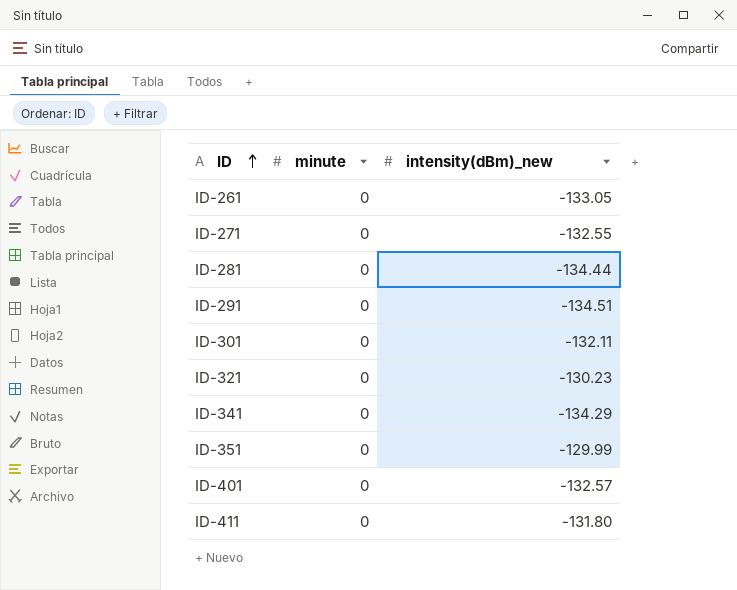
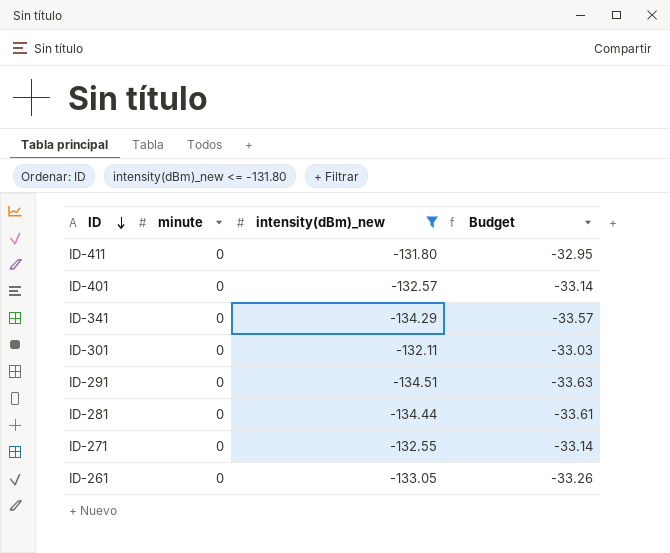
filter: none -> intensity(dBm)_new <= -131.80
row order: ID ascending -> ID descending
column Budget | formula: none -> [intensity(dBm)_new] * 0.25

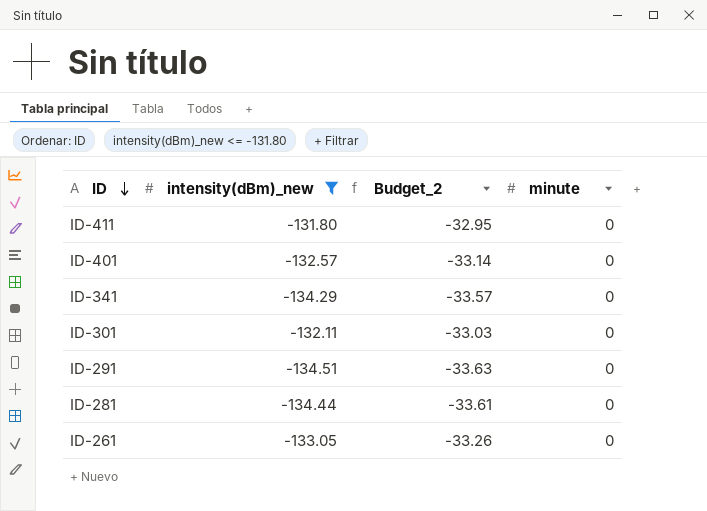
column name: Budget -> Budget_2
column minute | position: 2 -> 4
row ID-271: 0 | -132.55 | -33.14 -> none

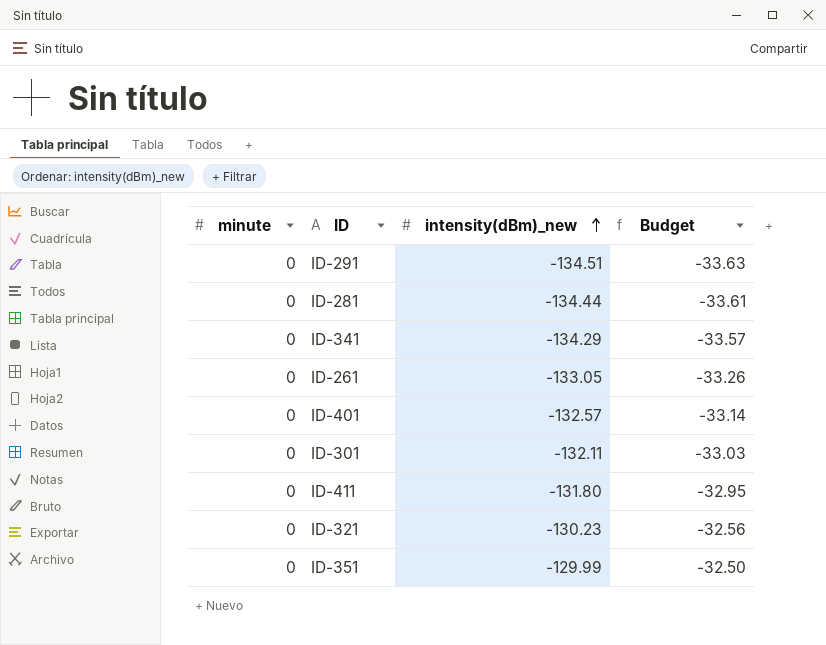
filter: intensity(dBm)_new <= -131.80 -> none
row order: ID descending -> intensity(dBm)_new ascending
column minute | position: 4 -> 1
column name: Budget_2 -> Budget

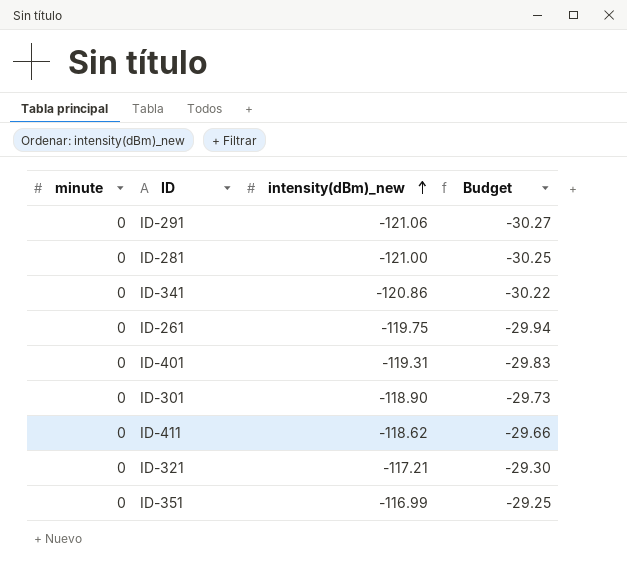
ID-291 | intensity(dBm)_new: -134.51 -> -121.06
ID-291 | Budget: -33.63 -> -30.27
ID-281 | intensity(dBm)_new: -134.44 -> -121.00
ID-281 | Budget: -33.61 -> -30.25
ID-341 | intensity(dBm)_new: -134.29 -> -120.86
ID-341 | Budget: -33.57 -> -30.22
ID-261 | intensity(dBm)_new: -133.05 -> -119.75
ID-261 | Budget: -33.26 -> -29.94
ID-401 | intensity(dBm)_new: -132.57 -> -119.31
ID-401 | Budget: -33.14 -> -29.83
ID-301 | intensity(dBm)_new: -132.11 -> -118.90
ID-301 | Budget: -33.03 -> -29.73
ID-411 | intensity(dBm)_new: -131.80 -> -118.62
ID-411 | Budget: -32.95 -> -29.66
ID-321 | intensity(dBm)_new: -130.23 -> -117.21
ID-321 | Budget: -32.56 -> -29.30
ID-351 | intensity(dBm)_new: -129.99 -> -116.99
ID-351 | Budget: -32.50 -> -29.25

